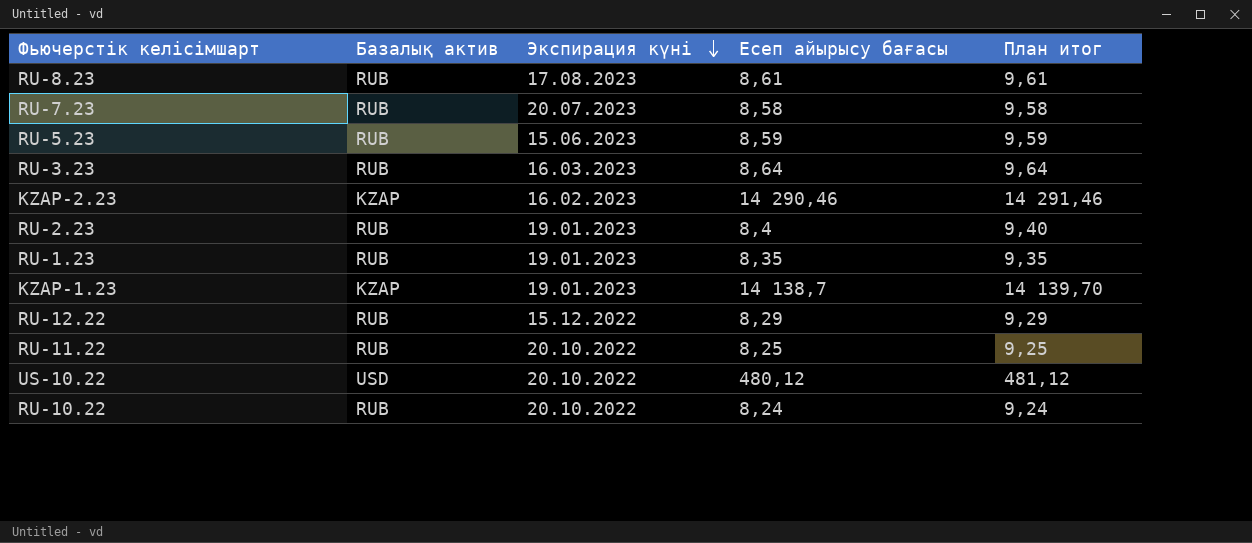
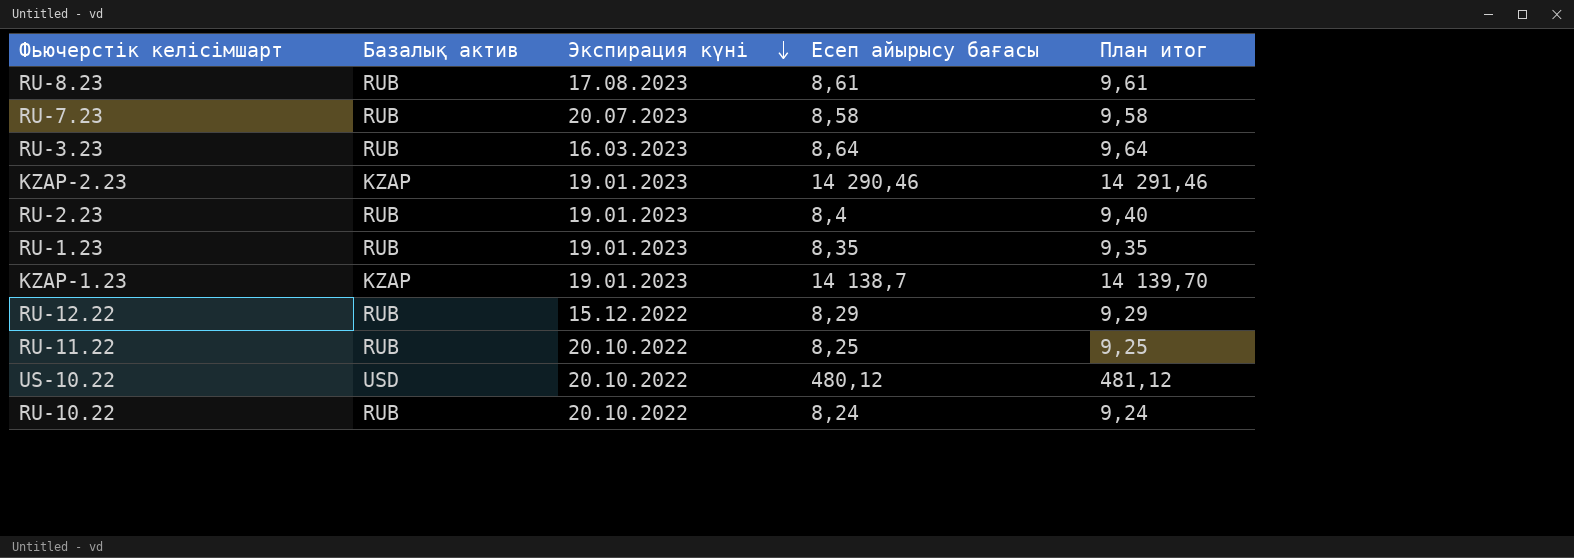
row RU-5.23: RUB | 15.06.2023 | 8,59 | 9,59 -> none
KZAP-2.23 | Экспирация күні: 16.02.2023 -> 19.01.2023

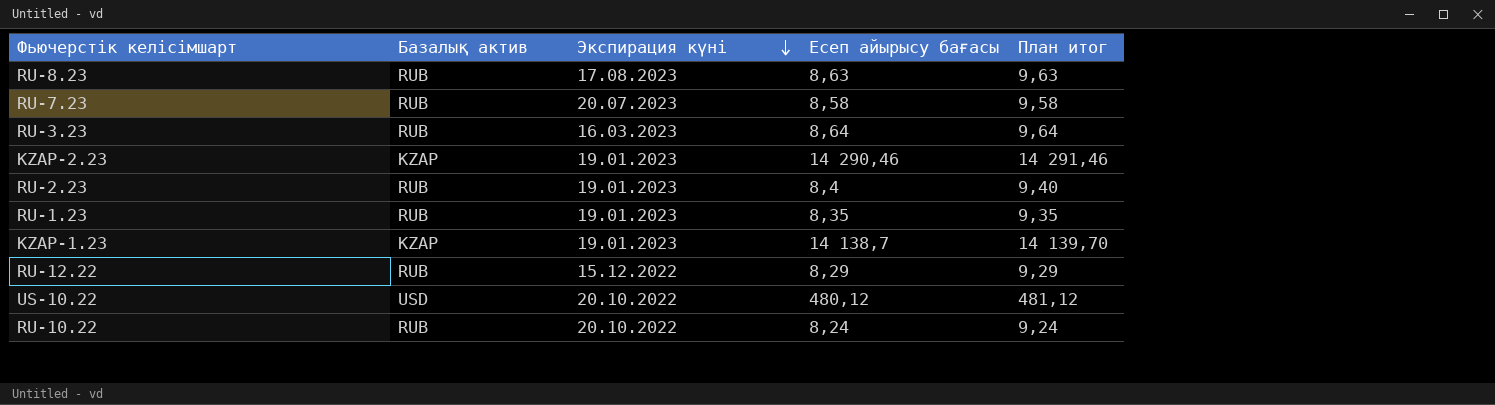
row RU-11.22: RUB | 20.10.2022 | 8,25 | 9,25 -> none
RU-8.23 | Есеп айырысу бағасы: 8,61 -> 8,63
RU-8.23 | План итог: 9,61 -> 9,63

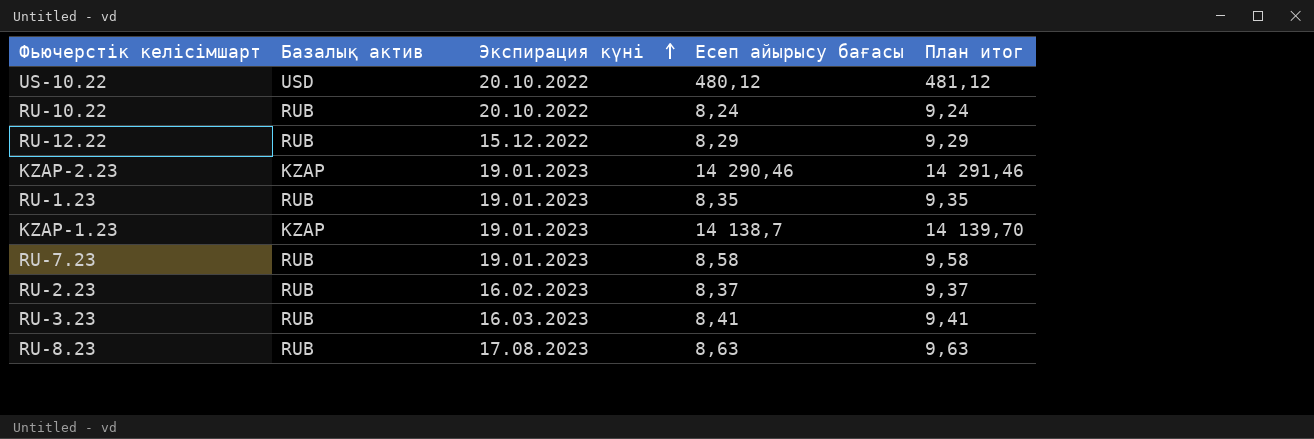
row order: Экспирация күні descending -> Экспирация күні ascending
RU-7.23 | Экспирация күні: 20.07.2023 -> 19.01.2023
RU-2.23 | Экспирация күні: 19.01.2023 -> 16.02.2023
RU-2.23 | Есеп айырысу бағасы: 8,4 -> 8,37
RU-2.23 | План итог: 9,40 -> 9,37
RU-3.23 | Есеп айырысу бағасы: 8,64 -> 8,41
RU-3.23 | План итог: 9,64 -> 9,41

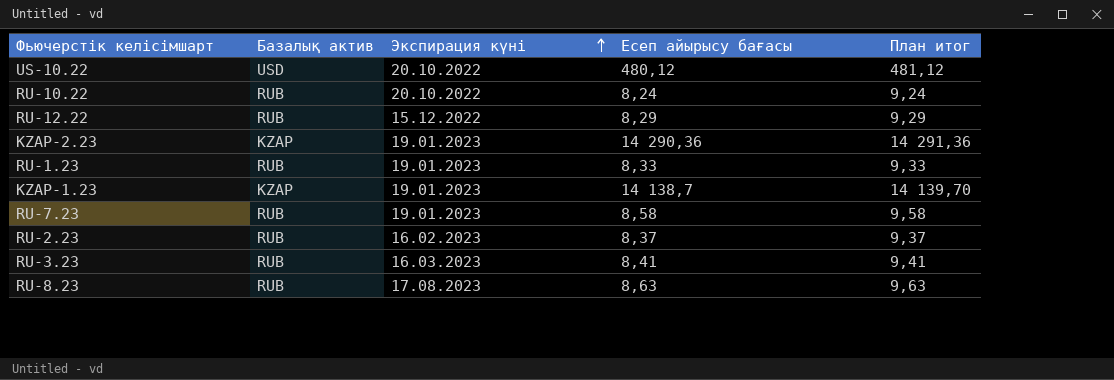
KZAP-2.23 | Есеп айырысу бағасы: 14 290,46 -> 14 290,36
KZAP-2.23 | План итог: 14 291,46 -> 14 291,36
RU-1.23 | Есеп айырысу бағасы: 8,35 -> 8,33
RU-1.23 | План итог: 9,35 -> 9,33

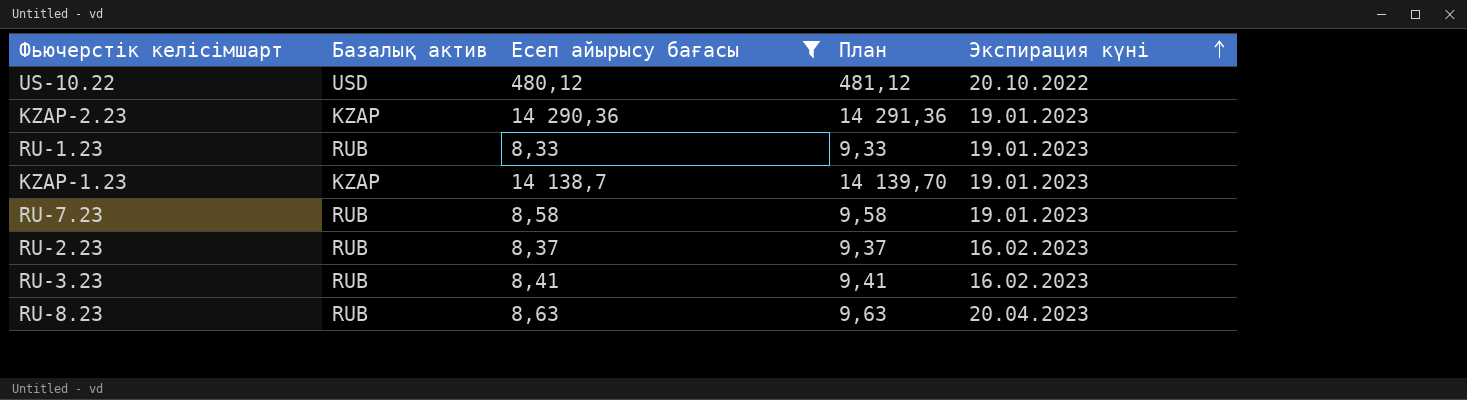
filter: none -> Есеп айырысу бағасы >= 8,33
column name: План итог -> План
column Экспирация күні | position: 3 -> 5
RU-3.23 | Экспирация күні: 16.03.2023 -> 16.02.2023
RU-8.23 | Экспирация күні: 17.08.2023 -> 20.04.2023

